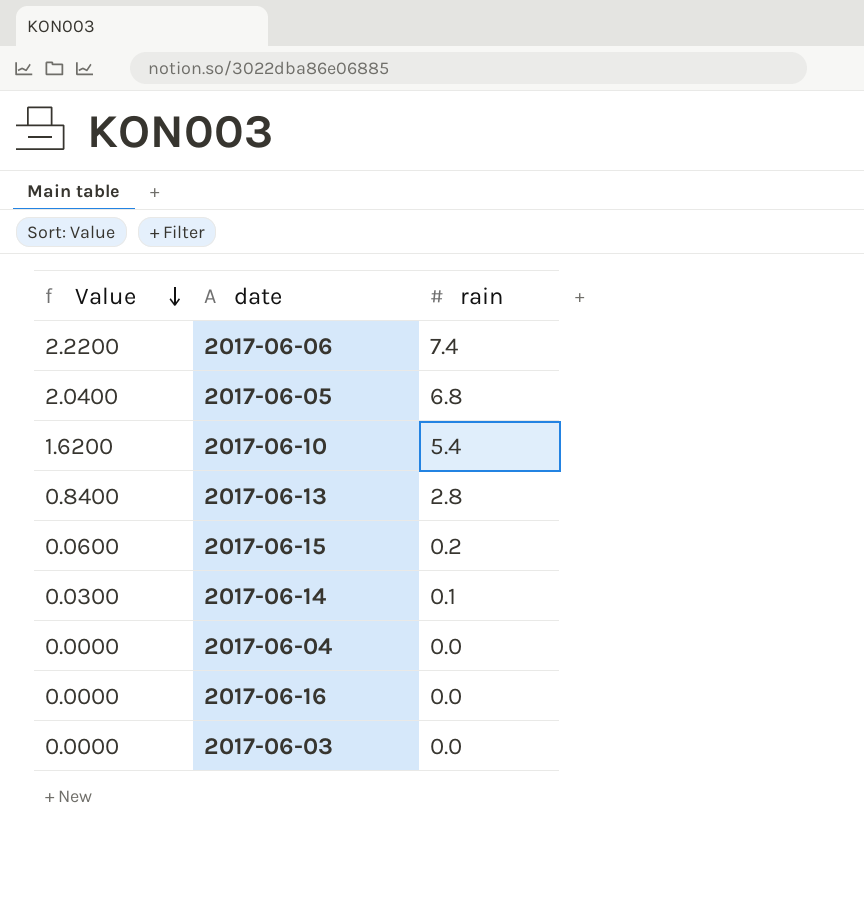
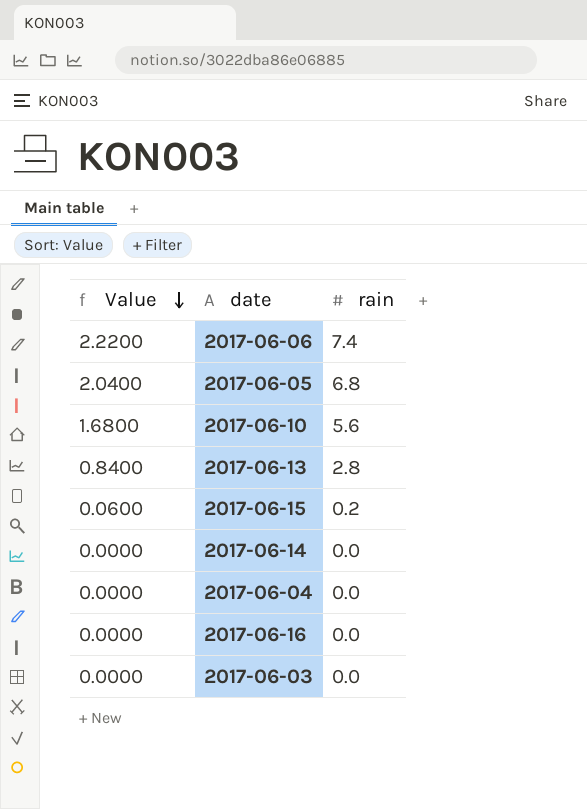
2017-06-10 | Value: 1.6200 -> 1.6800
2017-06-10 | rain: 5.4 -> 5.6
2017-06-14 | Value: 0.0300 -> 0.0000
2017-06-14 | rain: 0.1 -> 0.0

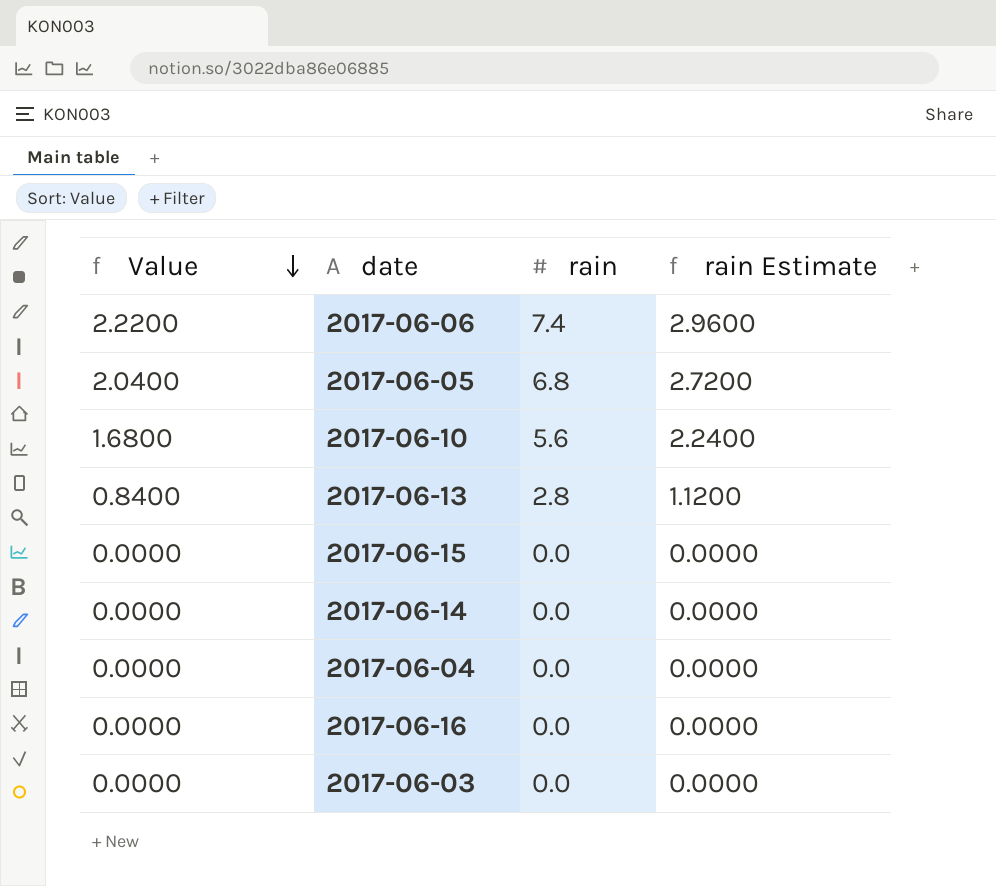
column rain Estimate | formula: none -> [rain] * 0.4
2017-06-15 | Value: 0.0600 -> 0.0000
2017-06-15 | rain: 0.2 -> 0.0

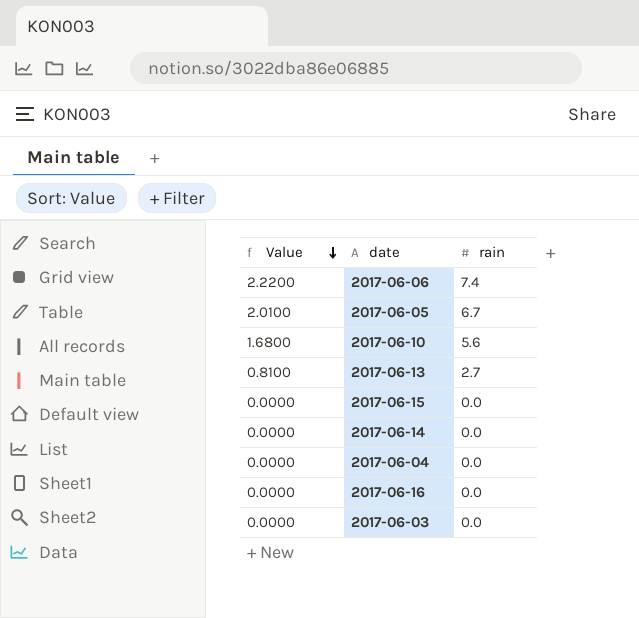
column rain Estimate | formula: [rain] * 0.4 -> none
2017-06-05 | Value: 2.0400 -> 2.0100
2017-06-05 | rain: 6.8 -> 6.7
2017-06-13 | Value: 0.8400 -> 0.8100
2017-06-13 | rain: 2.8 -> 2.7

